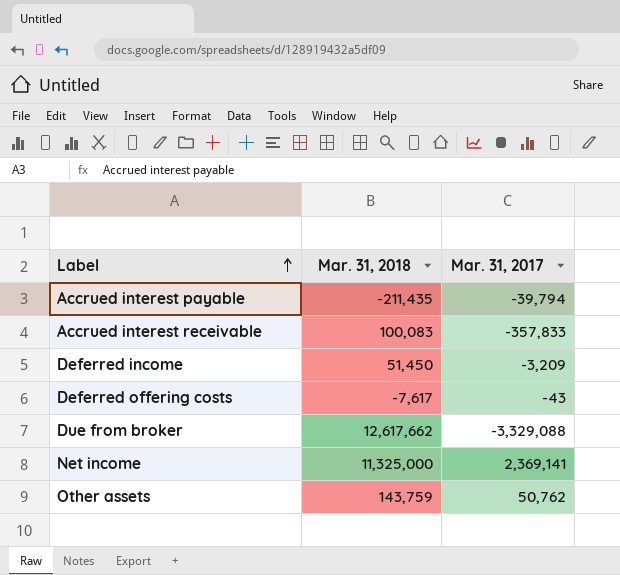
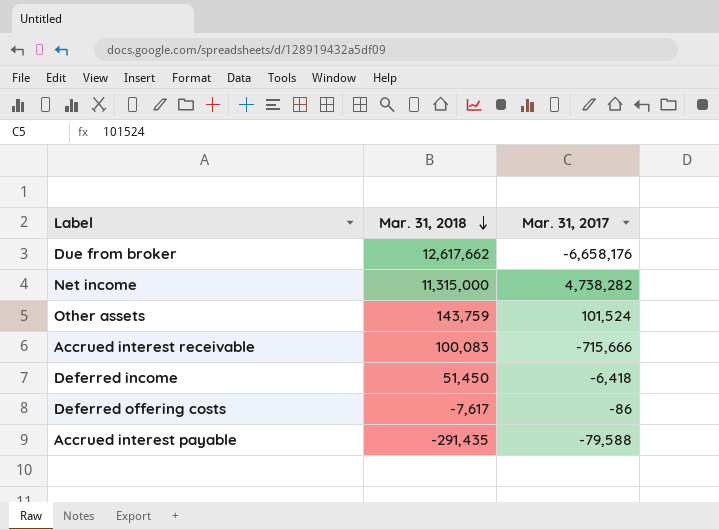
row order: Label ascending -> Mar. 31, 2018 descending
Due from broker | Mar. 31, 2017: -3,329,088 -> -6,658,176
Net income | Mar. 31, 2018: 11,325,000 -> 11,315,000
Net income | Mar. 31, 2017: 2,369,141 -> 4,738,282
Other assets | Mar. 31, 2017: 50,762 -> 101,524
Accrued interest receivable | Mar. 31, 2017: -357,833 -> -715,666
Deferred income | Mar. 31, 2017: -3,209 -> -6,418
Deferred offering costs | Mar. 31, 2017: -43 -> -86
Accrued interest payable | Mar. 31, 2018: -211,435 -> -291,435
Accrued interest payable | Mar. 31, 2017: -39,794 -> -79,588

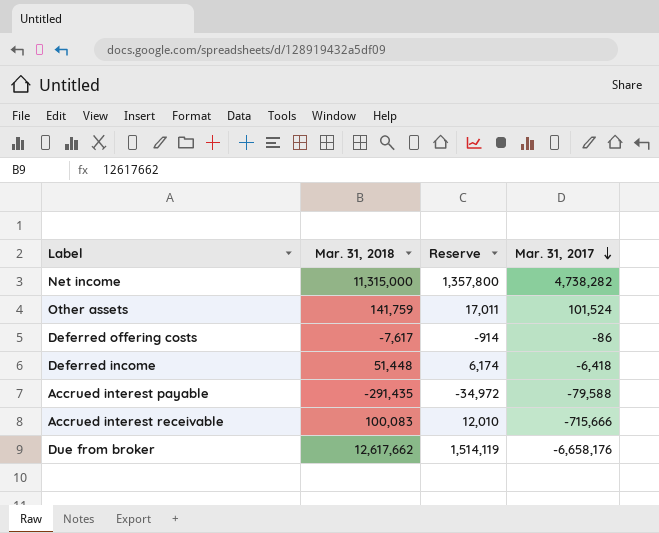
row order: Mar. 31, 2018 descending -> Mar. 31, 2017 descending
column Reserve | formula: none -> [Mar. 31, 2018] * 0.12
Other assets | Mar. 31, 2018: 143,759 -> 141,759
Deferred income | Mar. 31, 2018: 51,450 -> 51,448

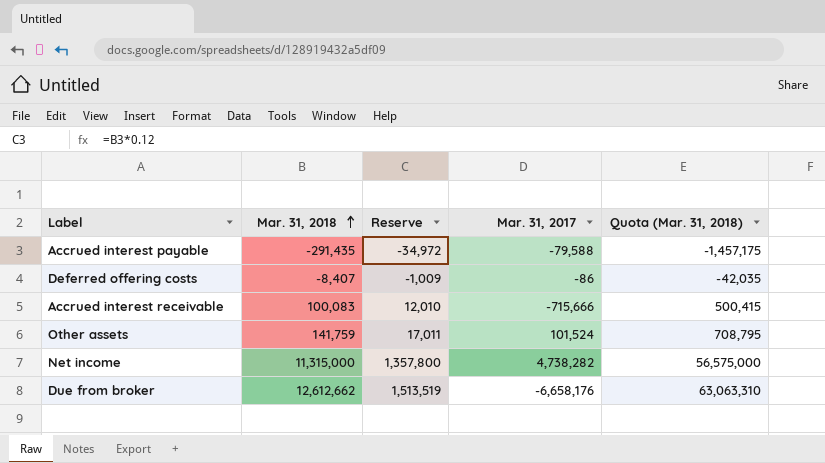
row order: Mar. 31, 2017 descending -> Mar. 31, 2018 ascending
column Quota (Mar. 31, 2018) | formula: none -> [Mar. 31, 2018] * 5
row Deferred income: 51,448 | 6,174 | -6,418 -> none
Deferred offering costs | Mar. 31, 2018: -7,617 -> -8,407
Deferred offering costs | Reserve: -914 -> -1,009
Due from broker | Mar. 31, 2018: 12,617,662 -> 12,612,662
Due from broker | Reserve: 1,514,119 -> 1,513,519

